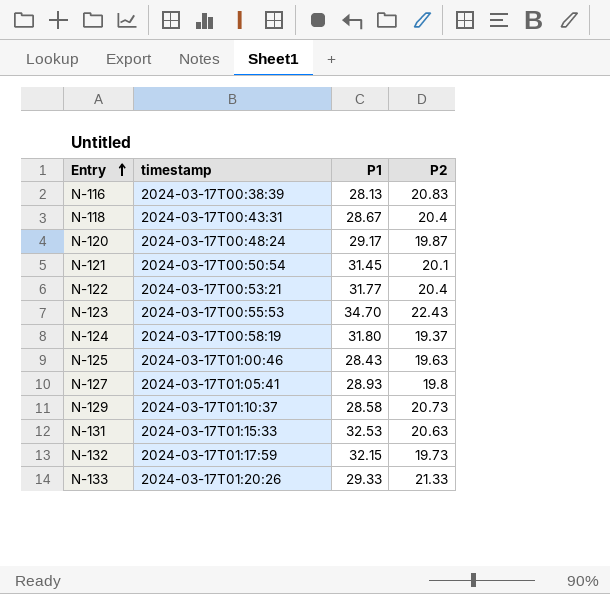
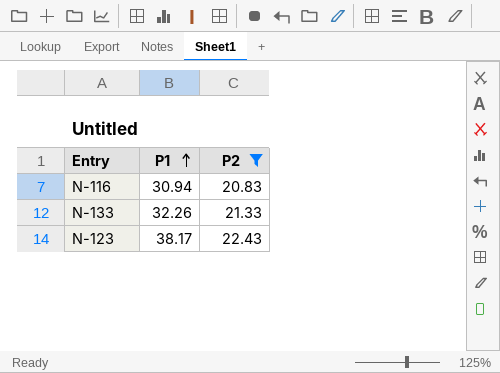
filter: none -> P2 >= 20.83
row order: Entry ascending -> P1 ascending
column timestamp | position: 2 -> none
N-116 | P1: 28.13 -> 30.94
N-133 | P1: 29.33 -> 32.26
N-123 | P1: 34.70 -> 38.17

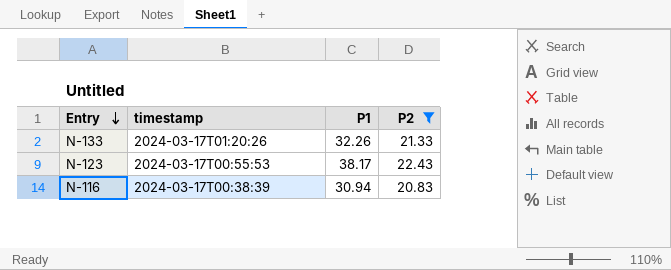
row order: P1 ascending -> Entry descending
column timestamp | position: none -> 2

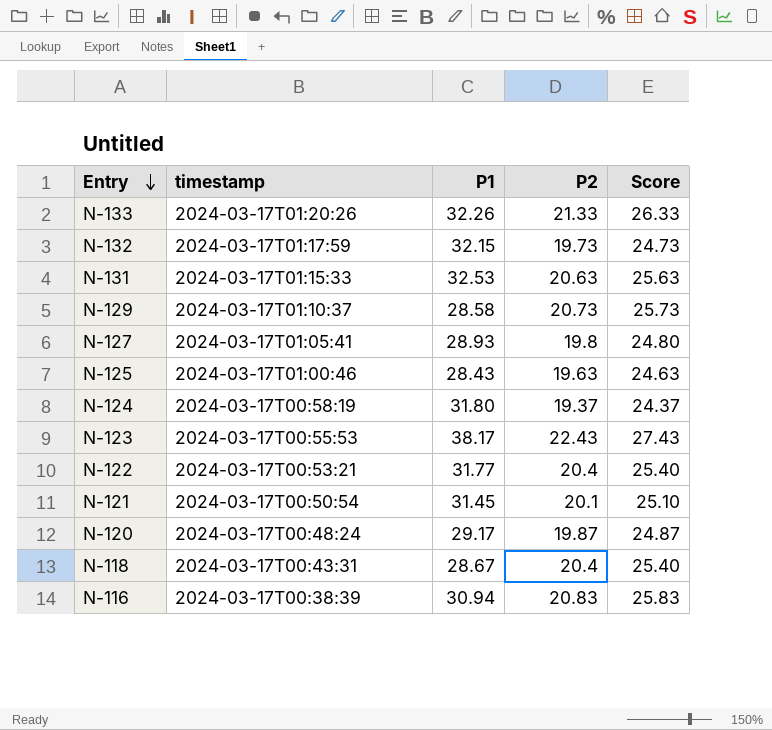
filter: P2 >= 20.83 -> none
column Score | formula: none -> [P2] + 5

